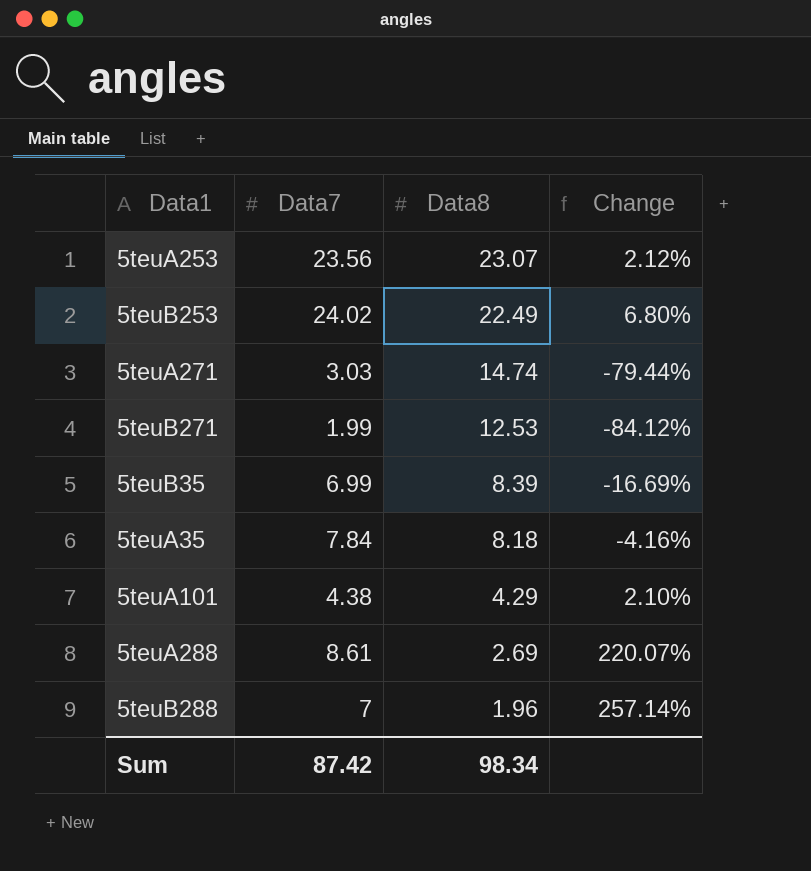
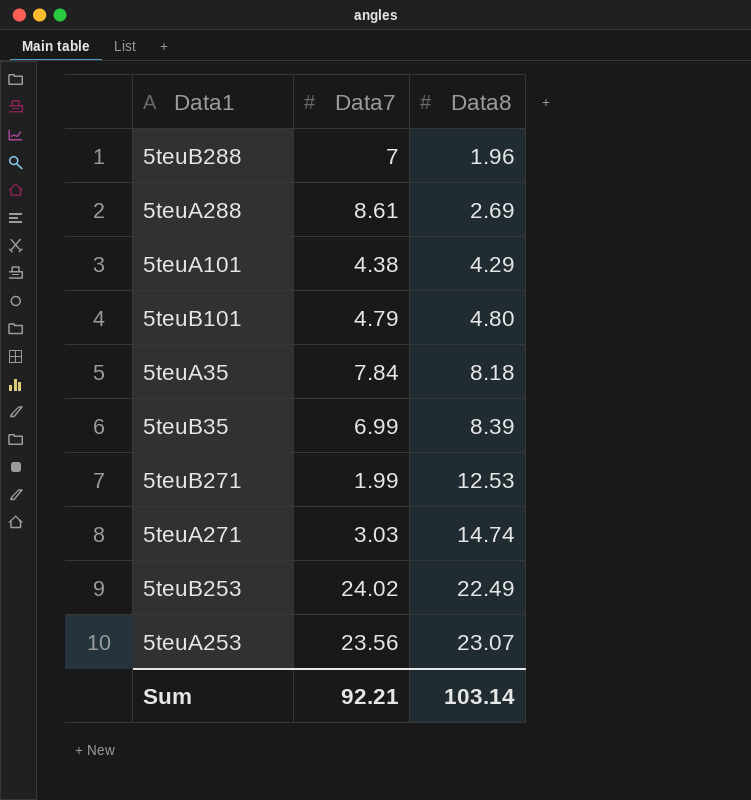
row order: Data8 descending -> Data8 ascending
column Change | formula: ([Data7] - [Data8]) / [Data8] -> none
row 5teuB101: none -> 4.79 | 4.80
Sum | Data7: 87.42 -> 92.21
Sum | Data8: 98.34 -> 103.14

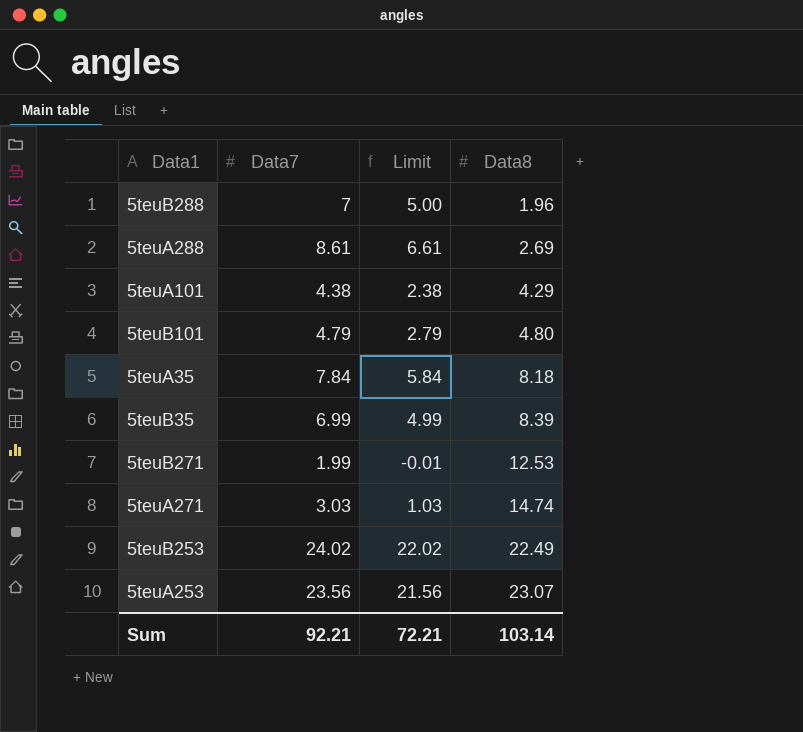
column Limit | formula: none -> [Data7] - 2

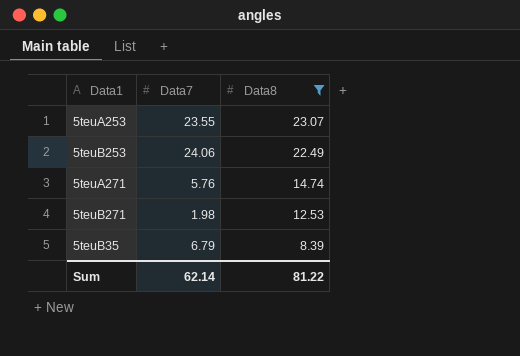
filter: none -> Data8 >= 8.39
row order: Data8 ascending -> Data8 descending
column Limit | formula: [Data7] - 2 -> none
5teuA253 | Data7: 23.56 -> 23.55
5teuB253 | Data7: 24.02 -> 24.06
5teuA271 | Data7: 3.03 -> 5.76
5teuB271 | Data7: 1.99 -> 1.98
5teuB35 | Data7: 6.99 -> 6.79
Sum | Data7: 92.21 -> 62.14
Sum | Data8: 103.14 -> 81.22

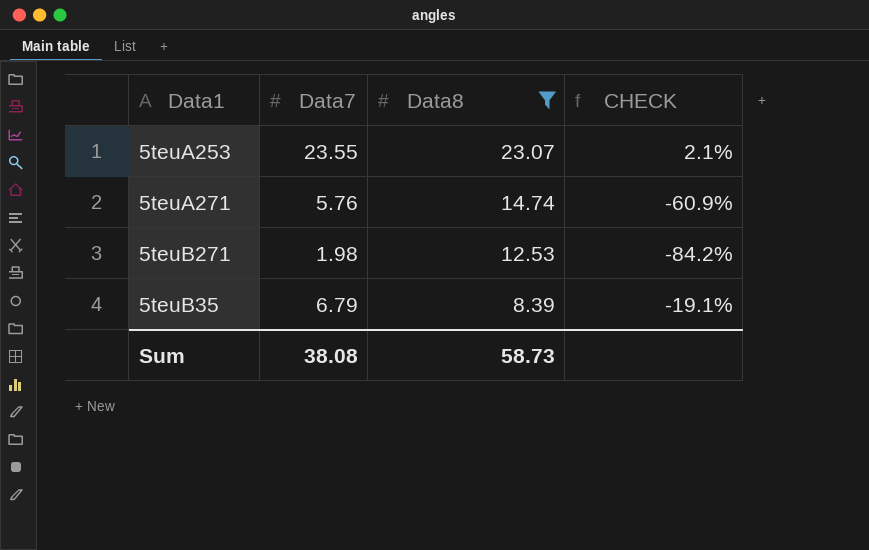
column CHECK | formula: none -> ([Data7] - [Data8]) / [Data8]
row 5teuB253: 24.06 | 22.49 -> none
Sum | Data7: 62.14 -> 38.08
Sum | Data8: 81.22 -> 58.73

